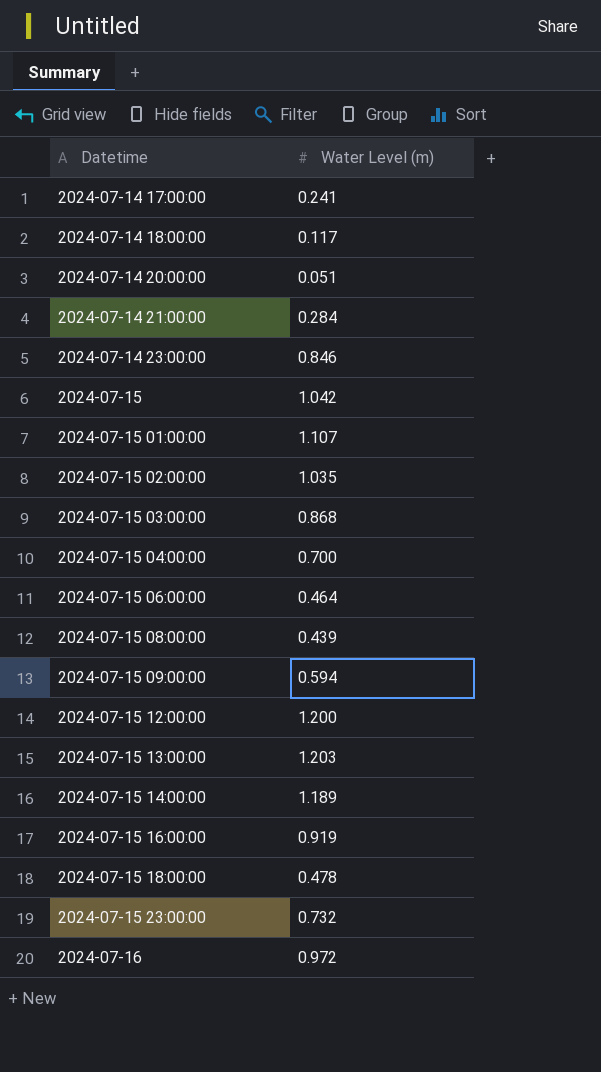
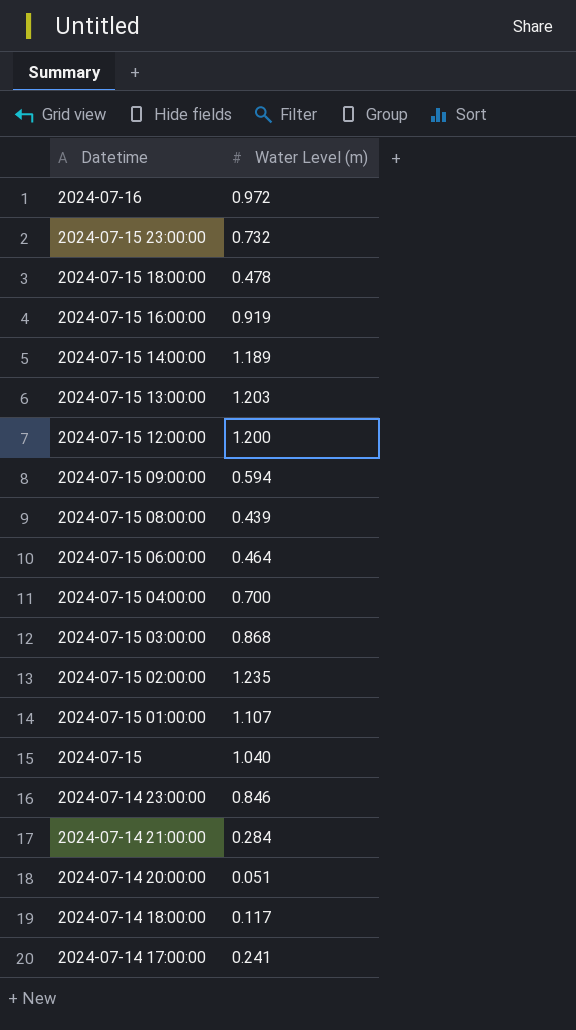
row order: Datetime ascending -> Datetime descending
2024-07-15 02:00:00 | Water Level (m): 1.035 -> 1.235
2024-07-15 | Water Level (m): 1.042 -> 1.040

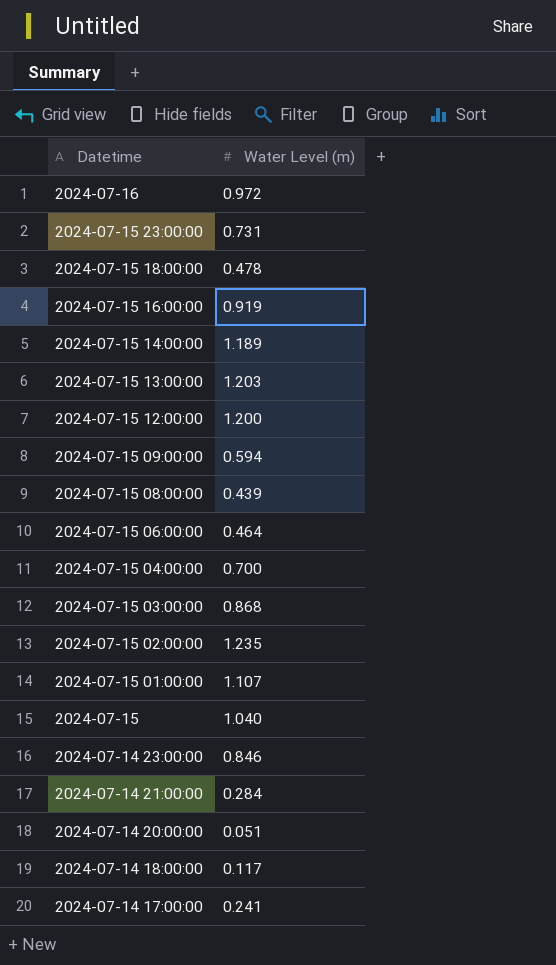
2024-07-15 23:00:00 | Water Level (m): 0.732 -> 0.731

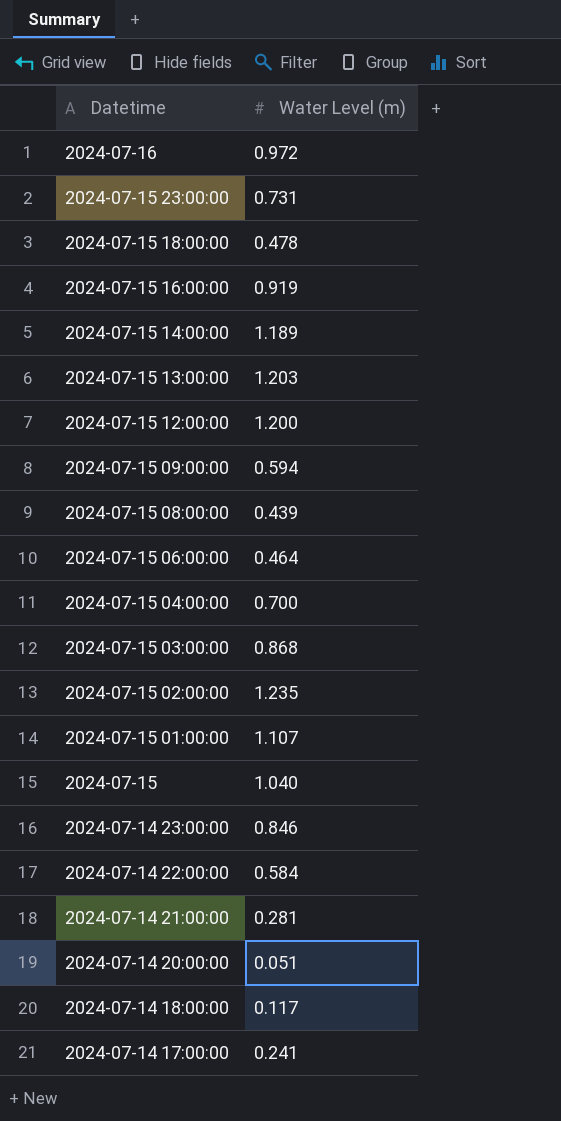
row 2024-07-14 22:00:00: none -> 0.584
2024-07-14 21:00:00 | Water Level (m): 0.284 -> 0.281

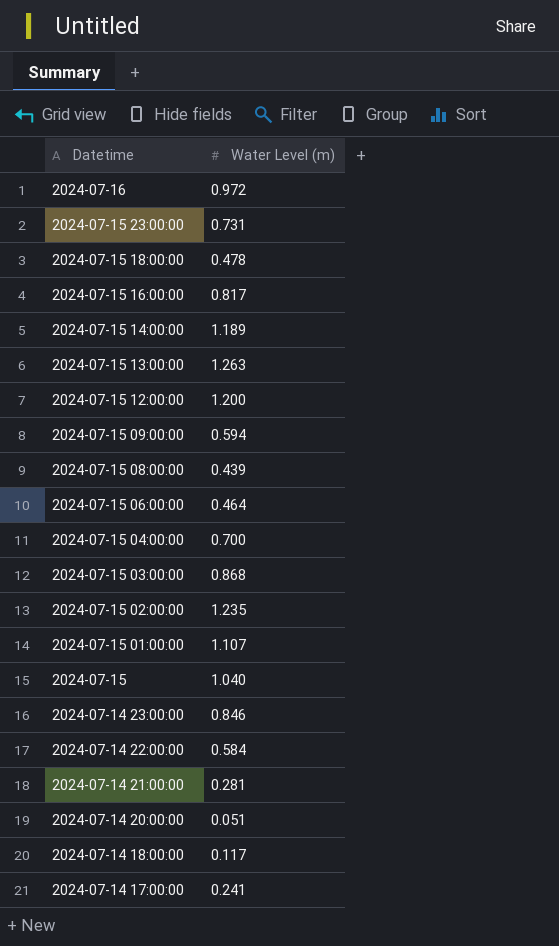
2024-07-15 16:00:00 | Water Level (m): 0.919 -> 0.817
2024-07-15 13:00:00 | Water Level (m): 1.203 -> 1.263

